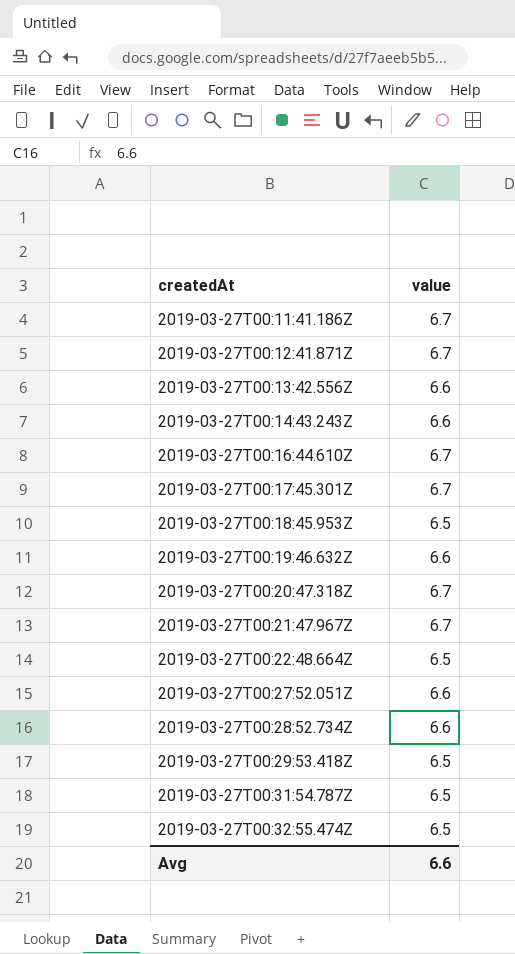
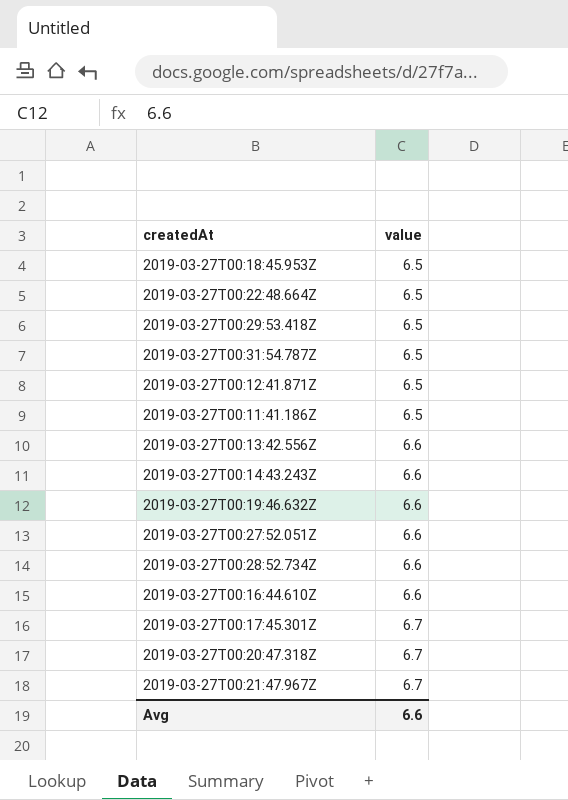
row order: createdAt ascending -> value ascending
row 2019-03-27T00:32:55.474Z: 6.5 -> none
2019-03-27T00:12:41.871Z | value: 6.7 -> 6.5
2019-03-27T00:11:41.186Z | value: 6.7 -> 6.5
2019-03-27T00:16:44.610Z | value: 6.7 -> 6.6

